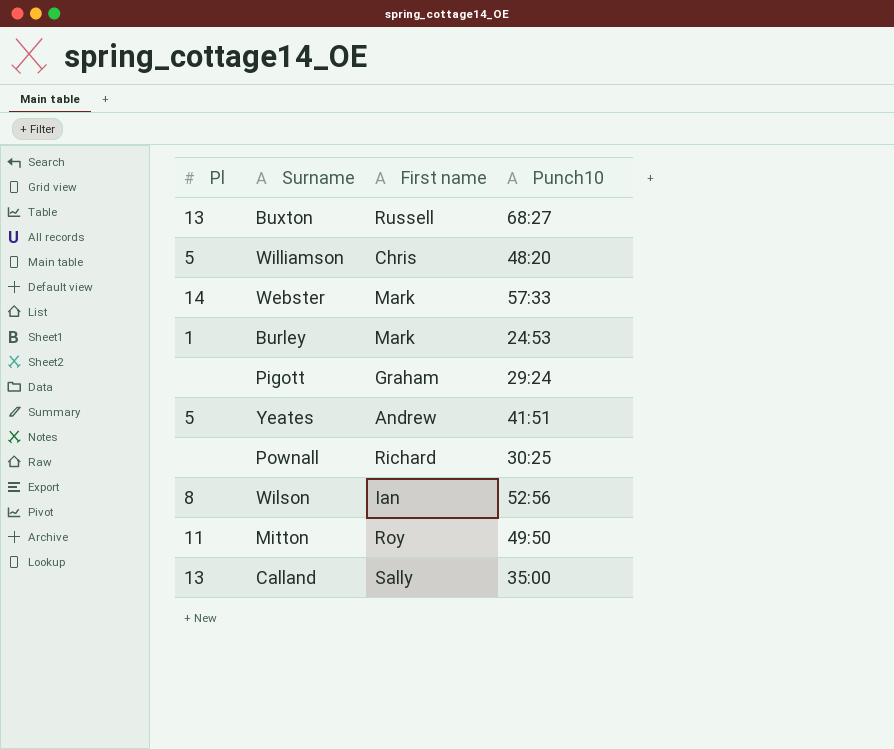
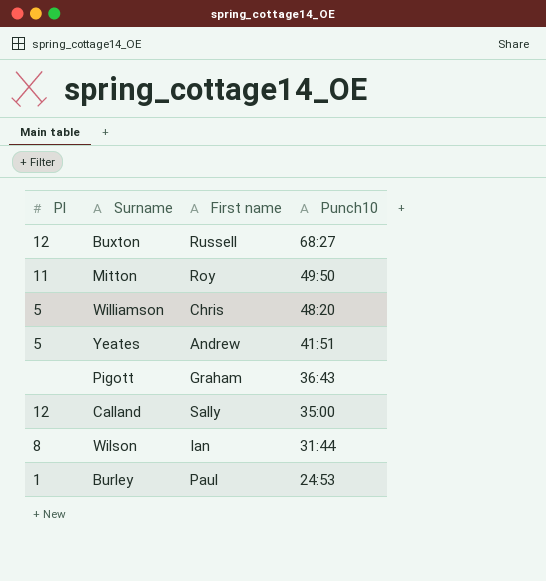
row order: none -> Punch10 descending
row Webster: 14 | Mark | 57:33 -> none
row Pownall: none | Richard | 30:25 -> none
Buxton | Pl: 13 -> 12
Pigott | Punch10: 29:24 -> 36:43
Calland | Pl: 13 -> 12
Wilson | Punch10: 52:56 -> 31:44
Burley | First name: Mark -> Paul

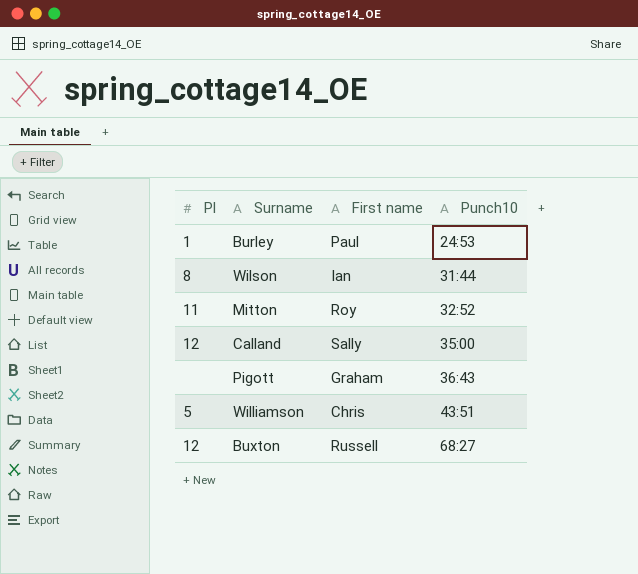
row order: Punch10 descending -> Punch10 ascending
row Yeates: 5 | Andrew | 41:51 -> none
Mitton | Punch10: 49:50 -> 32:52
Williamson | Punch10: 48:20 -> 43:51

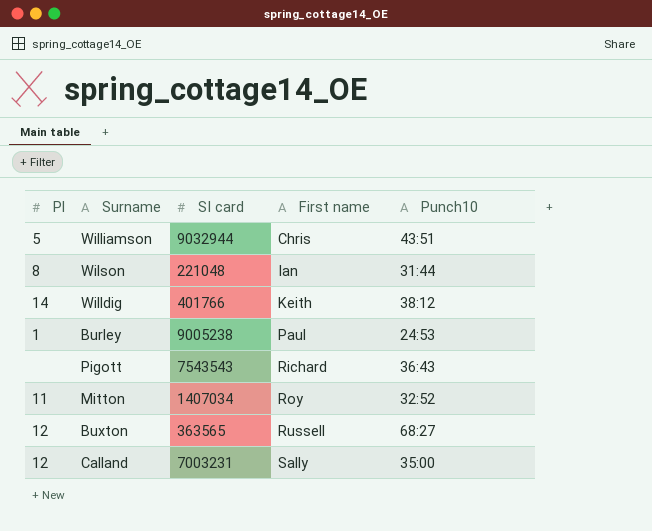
row order: Punch10 ascending -> First name ascending
column SI card | position: none -> 3
row Willdig: none -> 14 | 401766 | Keith | 38:12
Pigott | First name: Graham -> Richard

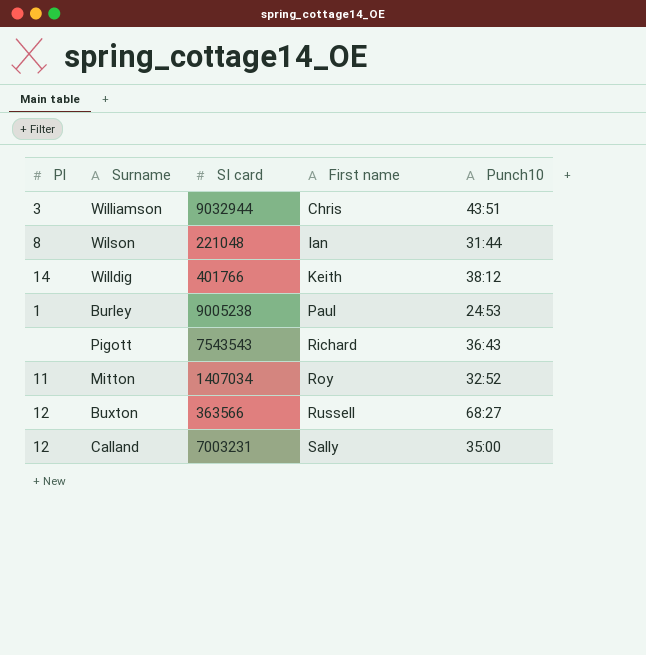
Williamson | Pl: 5 -> 3
Buxton | SI card: 363565 -> 363566

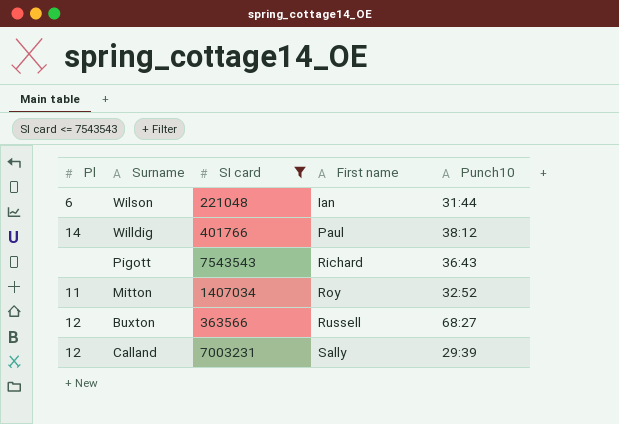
filter: none -> SI card <= 7543543
Wilson | Pl: 8 -> 6
Willdig | First name: Keith -> Paul
Calland | Punch10: 35:00 -> 29:39

